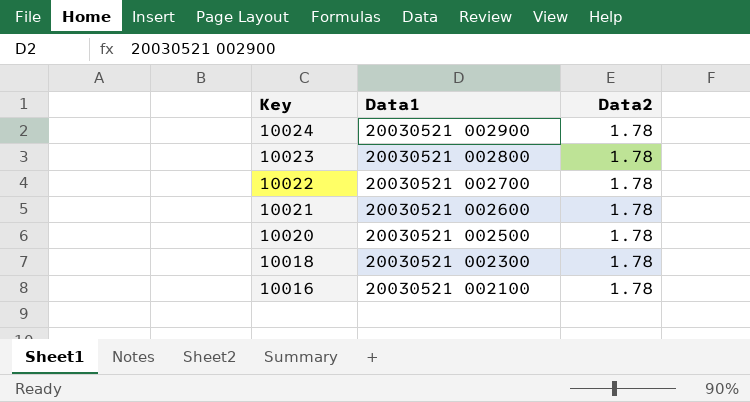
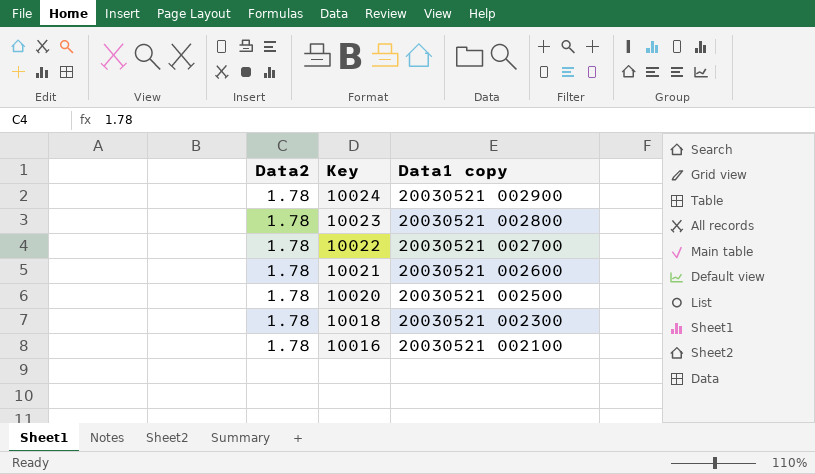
column Data2 | position: 3 -> 1
column name: Data1 -> Data1 copy

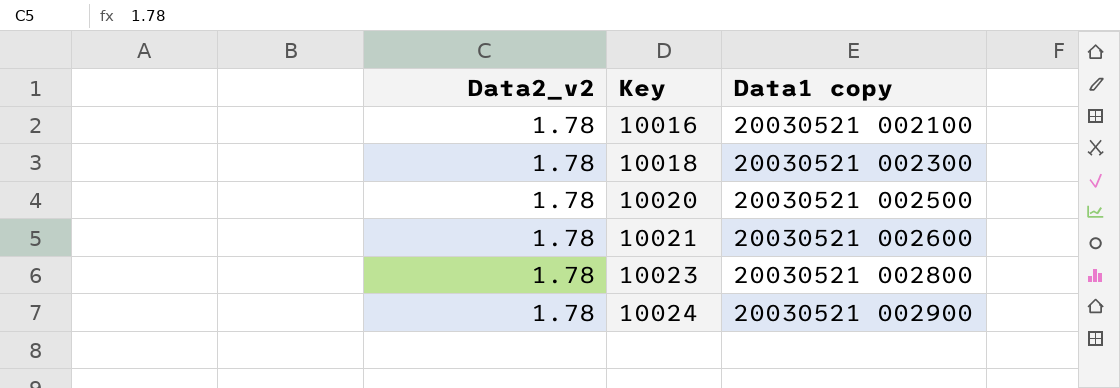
row order: Key descending -> Key ascending
column name: Data2 -> Data2_v2
row 10022: 1.78 | 20030521 002700 -> none

